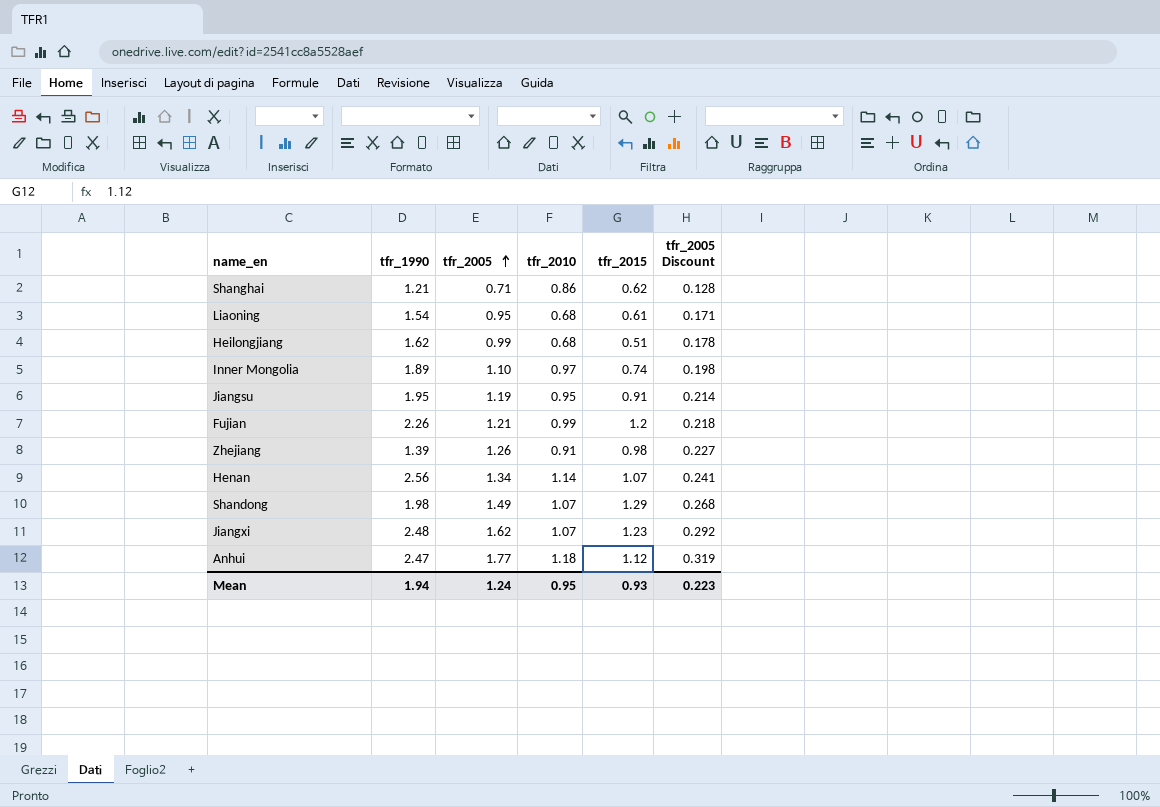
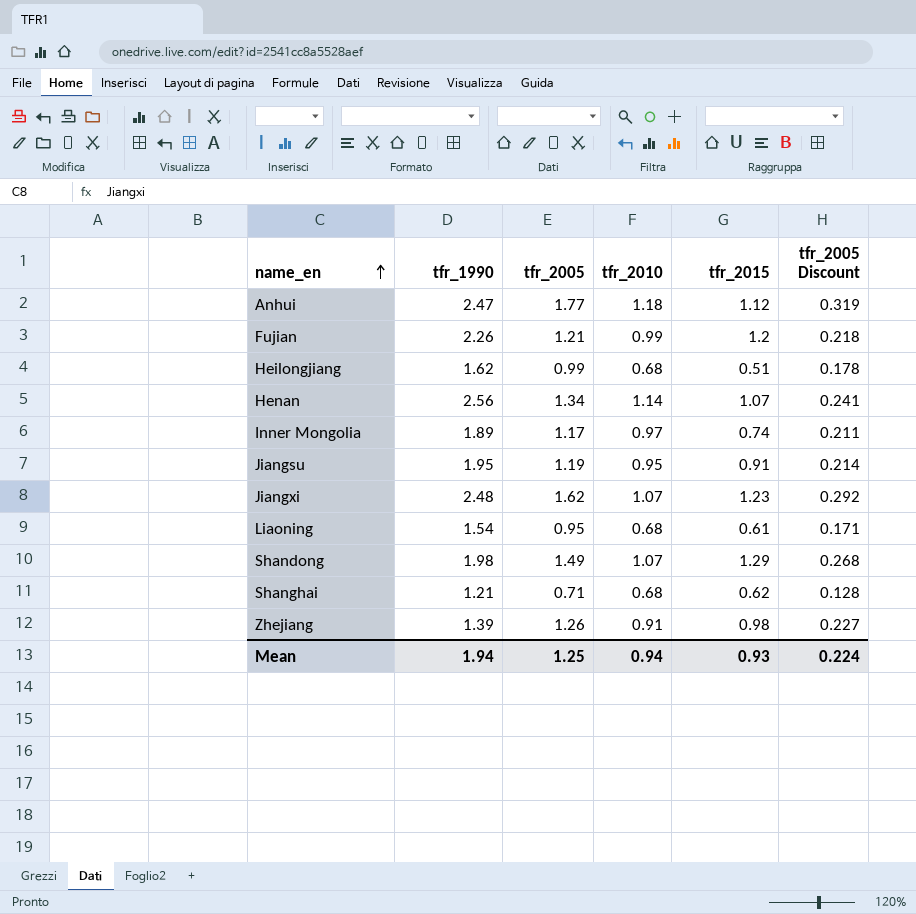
row order: tfr_2005 ascending -> name_en ascending
Inner Mongolia | tfr_2005: 1.10 -> 1.17
Inner Mongolia | tfr_2005 Discount: 0.198 -> 0.211
Shanghai | tfr_2010: 0.86 -> 0.68
Mean | tfr_2005: 1.24 -> 1.25
Mean | tfr_2010: 0.95 -> 0.94
Mean | tfr_2005 Discount: 0.223 -> 0.224

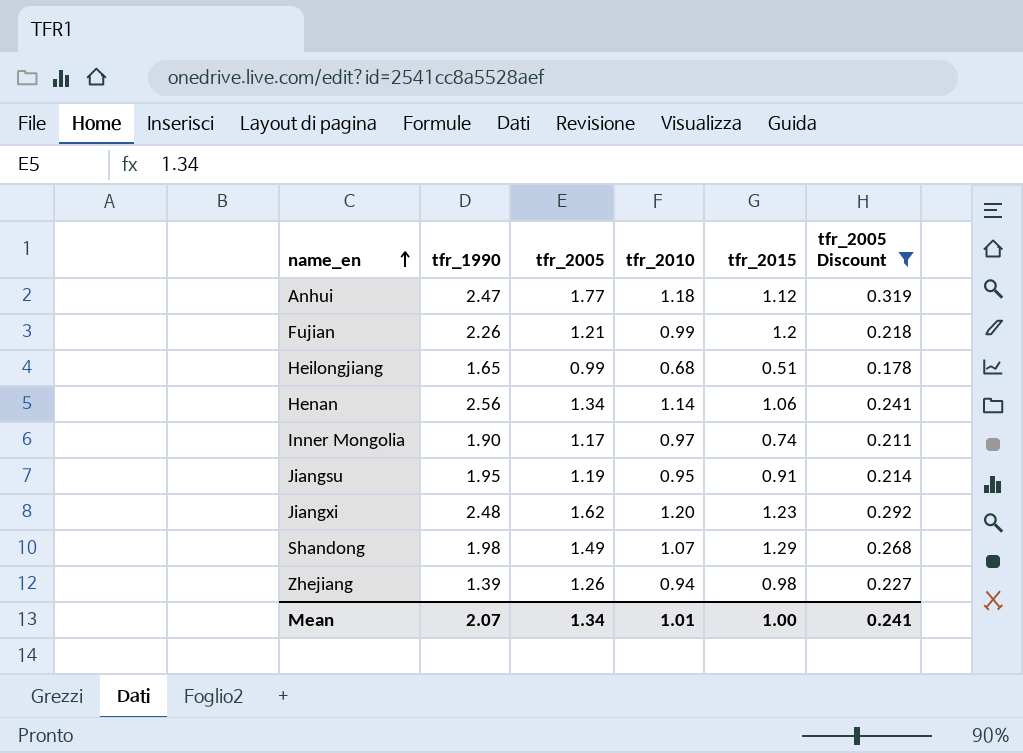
filter: none -> tfr_2005 Discount >= 0.178
Heilongjiang | tfr_1990: 1.62 -> 1.65
Henan | tfr_2015: 1.07 -> 1.06
Inner Mongolia | tfr_1990: 1.89 -> 1.90
Jiangxi | tfr_2010: 1.07 -> 1.20
Zhejiang | tfr_2010: 0.91 -> 0.94
Mean | tfr_1990: 1.94 -> 2.07
Mean | tfr_2005: 1.25 -> 1.34
Mean | tfr_2010: 0.94 -> 1.01
Mean | tfr_2015: 0.93 -> 1.00
Mean | tfr_2005 Discount: 0.224 -> 0.241

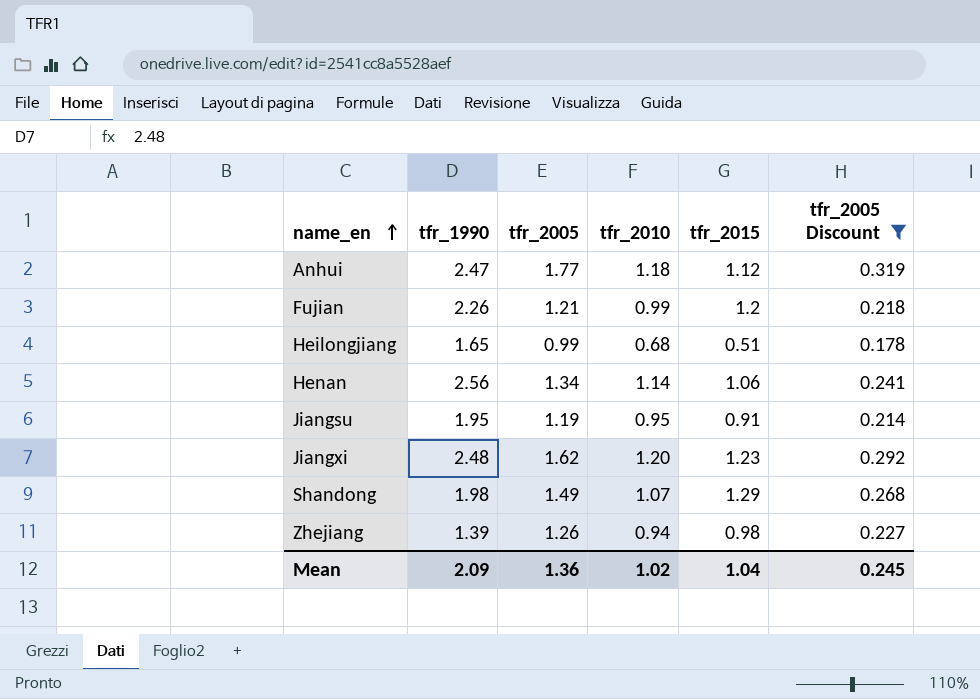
row Inner Mongolia: 1.90 | 1.17 | 0.97 | 0.74 | 0.211 -> none
Mean | tfr_1990: 2.07 -> 2.09
Mean | tfr_2005: 1.34 -> 1.36
Mean | tfr_2010: 1.01 -> 1.02
Mean | tfr_2015: 1.00 -> 1.04
Mean | tfr_2005 Discount: 0.241 -> 0.245

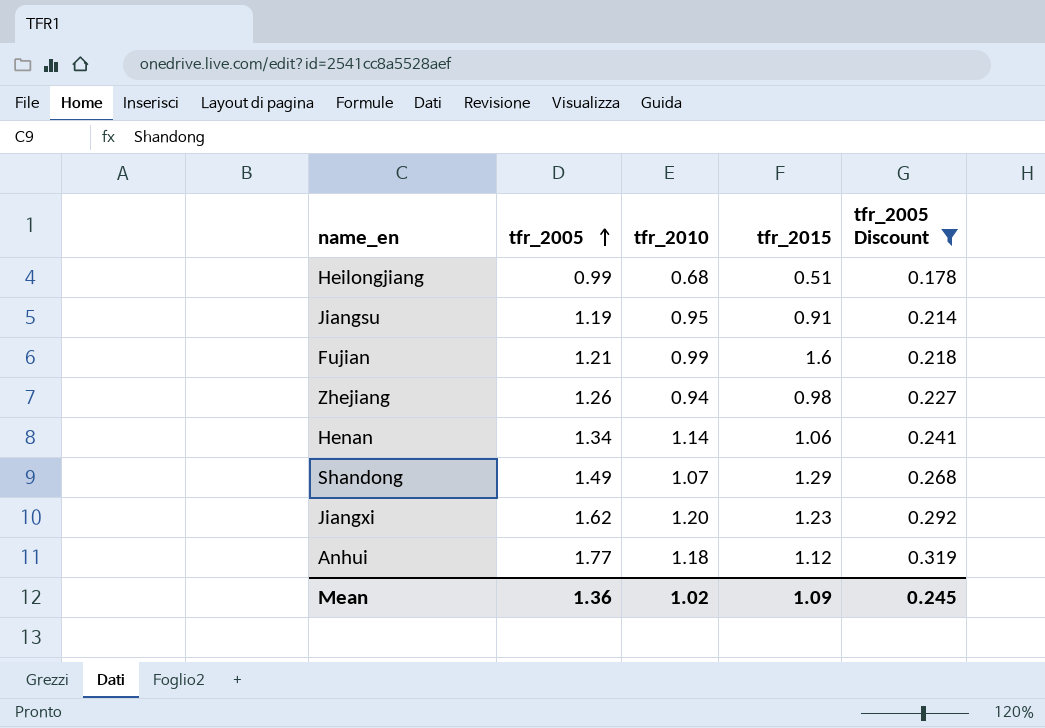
row order: name_en ascending -> tfr_2005 ascending
column tfr_1990 | position: 2 -> none
Fujian | tfr_2015: 1.2 -> 1.6
Mean | tfr_2015: 1.04 -> 1.09

